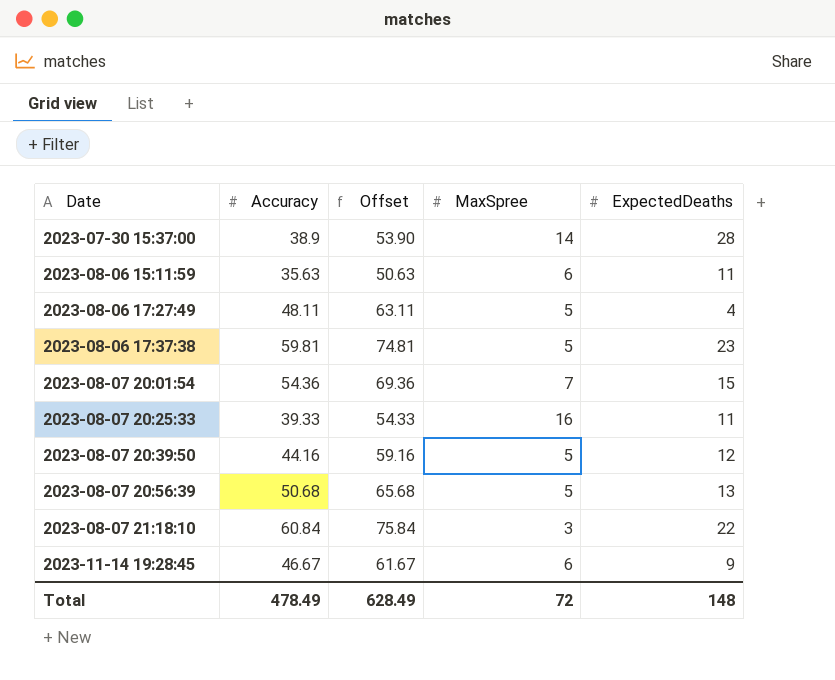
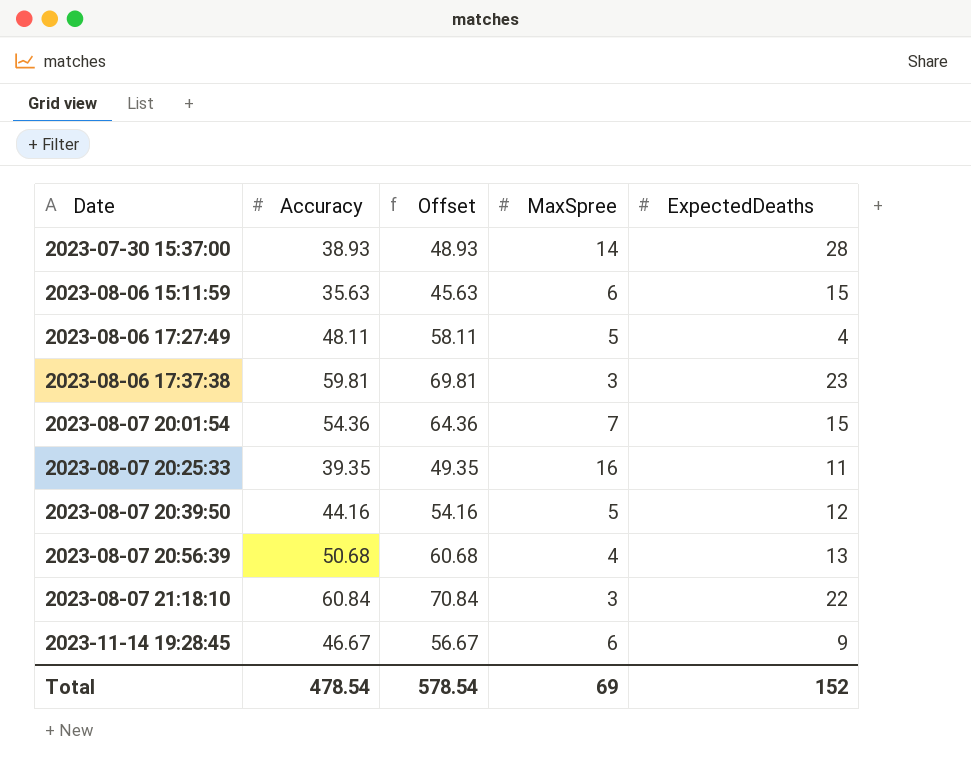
column Offset | formula: [Accuracy] + 15 -> [Accuracy] + 10
2023-07-30 15:37:00 | Accuracy: 38.9 -> 38.93
2023-08-06 15:11:59 | ExpectedDeaths: 11 -> 15
2023-08-06 17:37:38 | MaxSpree: 5 -> 3
2023-08-07 20:25:33 | Accuracy: 39.33 -> 39.35
2023-08-07 20:56:39 | MaxSpree: 5 -> 4
Total | Accuracy: 478.49 -> 478.54
Total | Offset: 628.49 -> 578.54
Total | MaxSpree: 72 -> 69
Total | ExpectedDeaths: 148 -> 152

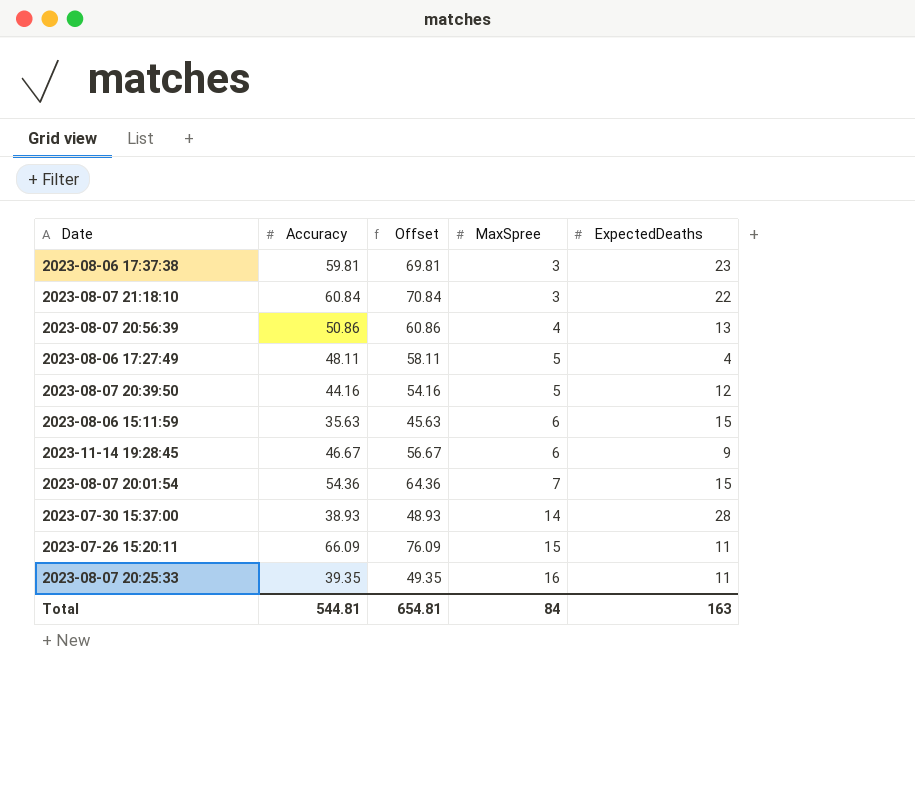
row order: Date ascending -> MaxSpree ascending
2023-08-07 20:56:39 | Accuracy: 50.68 -> 50.86
2023-08-07 20:56:39 | Offset: 60.68 -> 60.86
row 2023-07-26 15:20:11: none -> 66.09 | 76.09 | 15 | 11
Total | Accuracy: 478.54 -> 544.81
Total | Offset: 578.54 -> 654.81
Total | MaxSpree: 69 -> 84
Total | ExpectedDeaths: 152 -> 163

